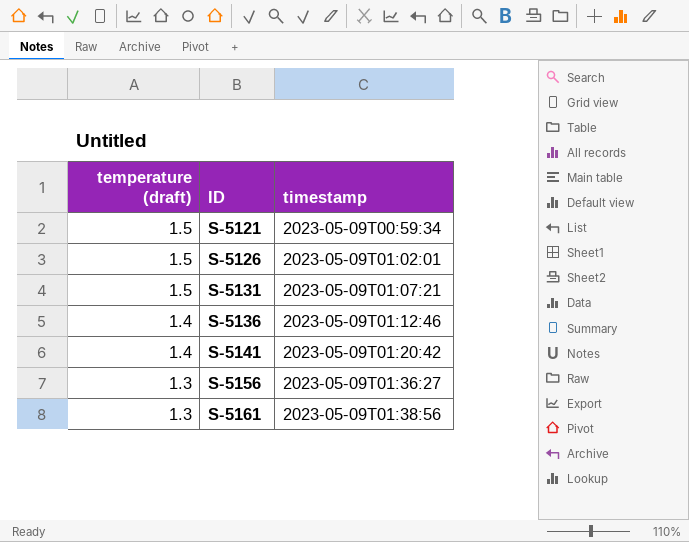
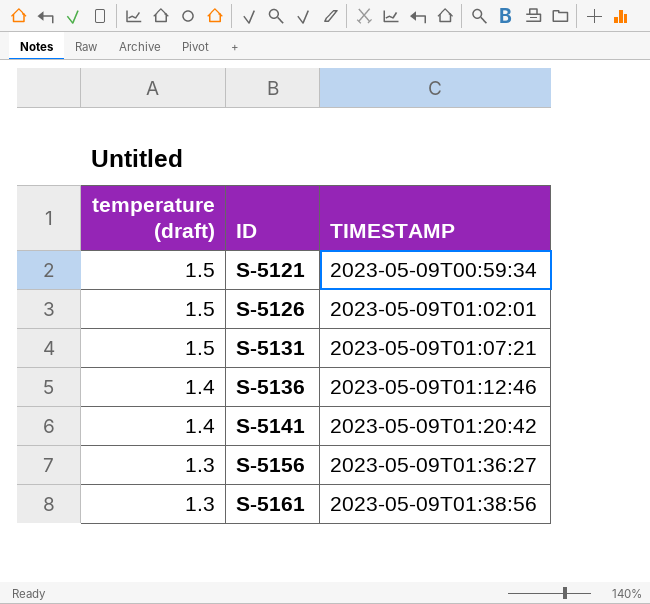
column name: timestamp -> TIMESTAMP

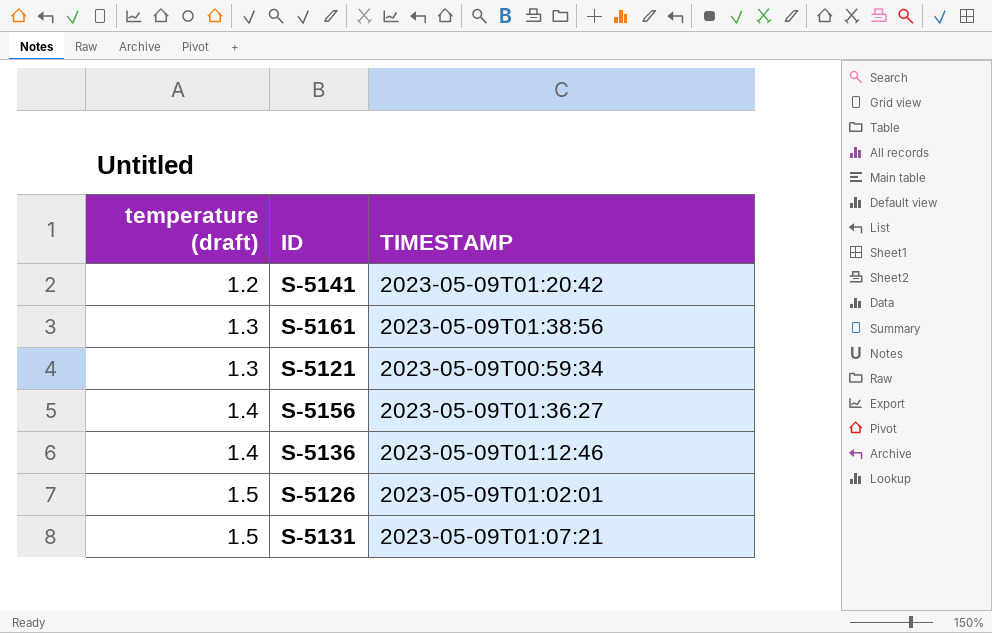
row order: temperature (draft) descending -> temperature (draft) ascending
S-5141 | temperature (draft): 1.4 -> 1.2
S-5121 | temperature (draft): 1.5 -> 1.3
S-5156 | temperature (draft): 1.3 -> 1.4

